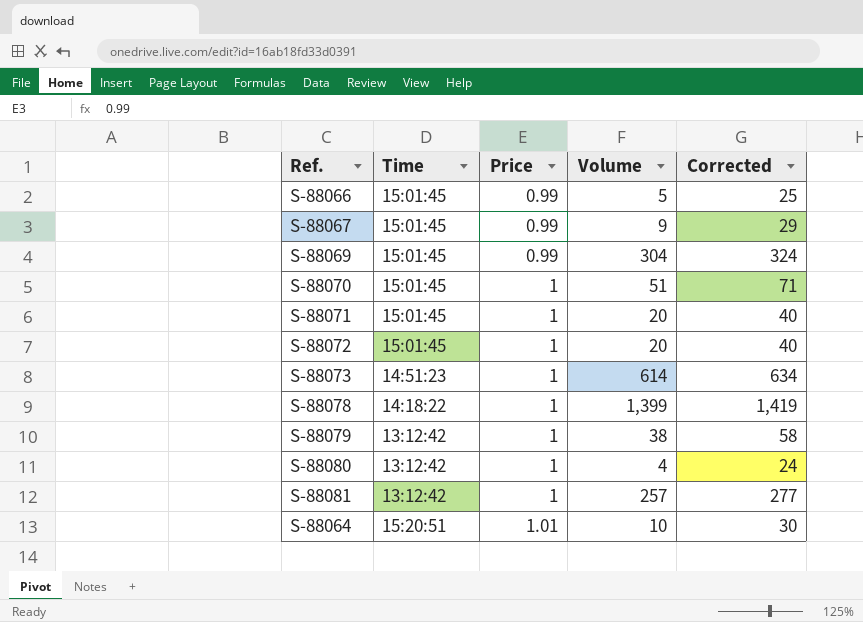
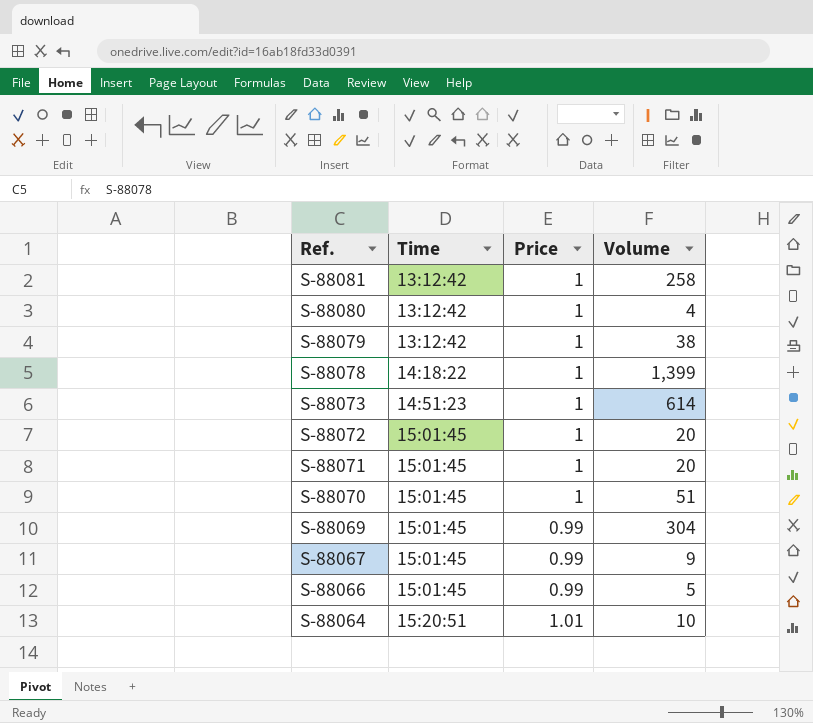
row order: Price ascending -> Ref. descending
column Corrected | formula: [Volume] + 20 -> none
S-88081 | Volume: 257 -> 258

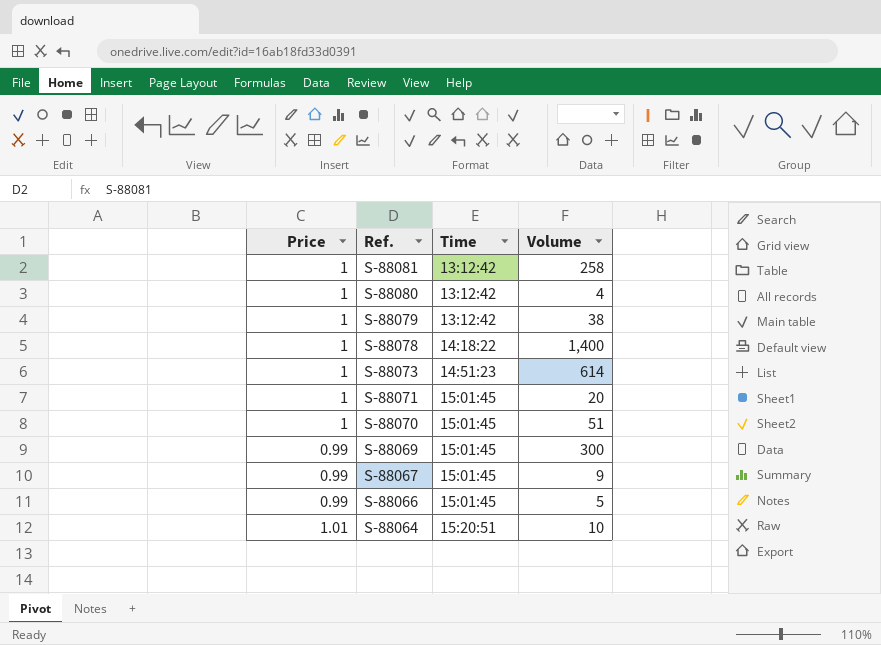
column Price | position: 3 -> 1
row S-88072: 15:01:45 | 1 | 20 -> none
S-88078 | Volume: 1,399 -> 1,400
S-88069 | Volume: 304 -> 300

